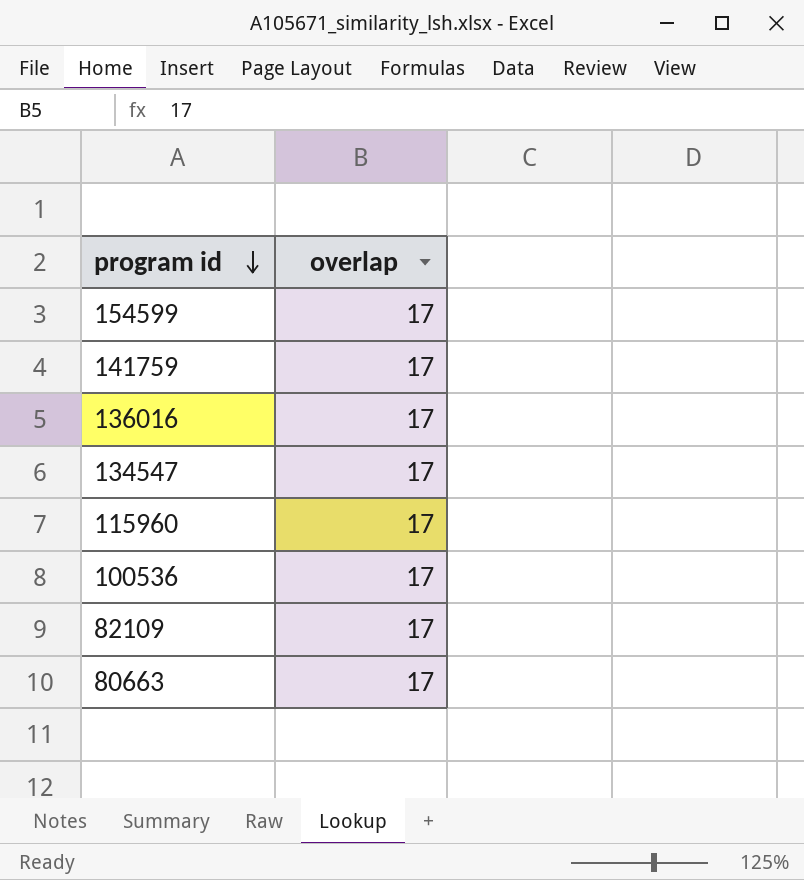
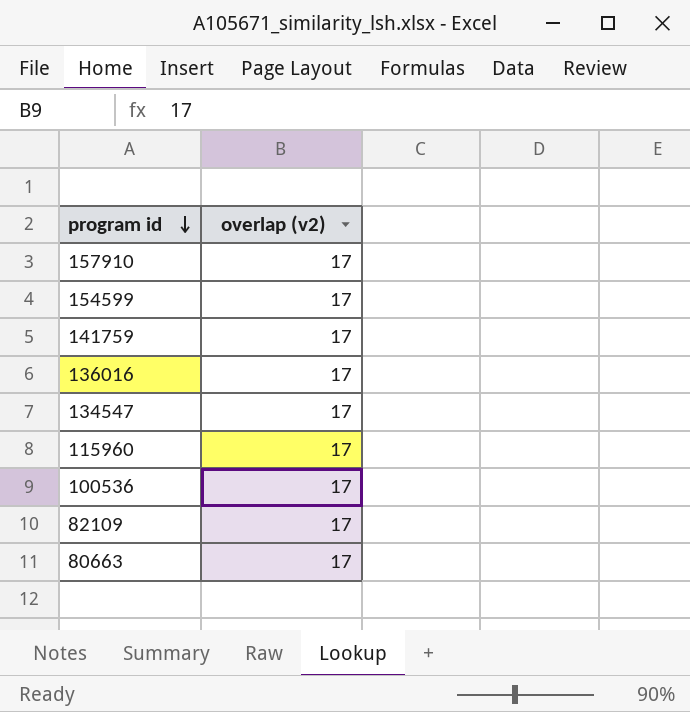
column name: overlap -> overlap (v2)
row 157910: none -> 17

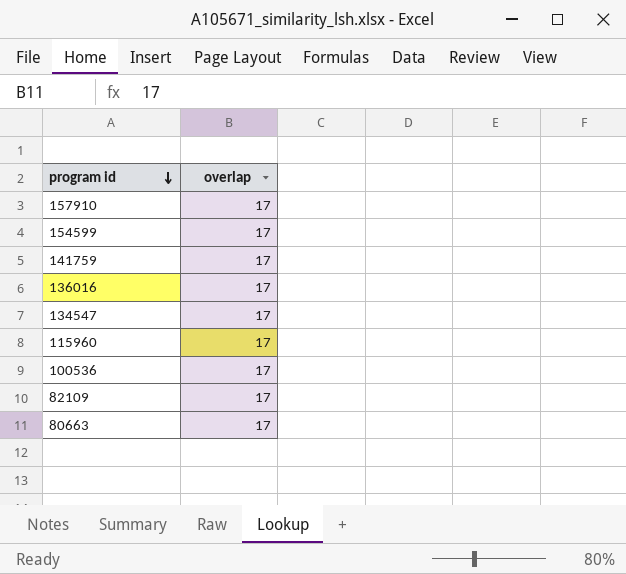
column name: overlap (v2) -> overlap

